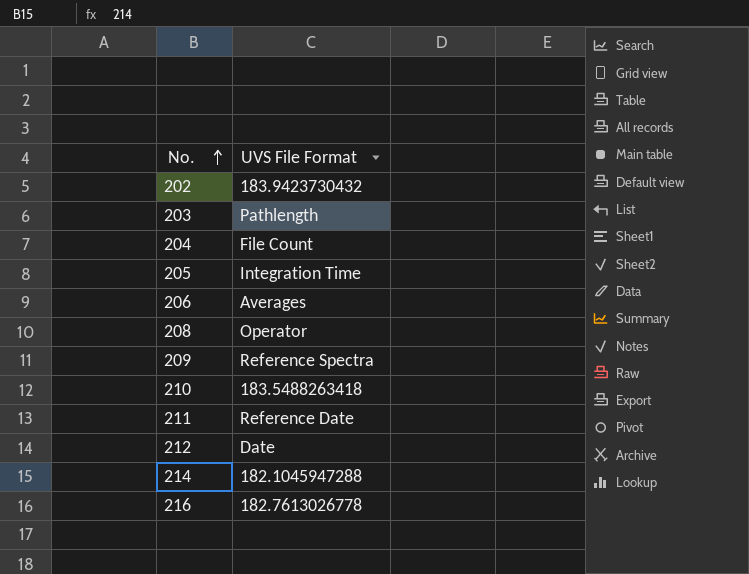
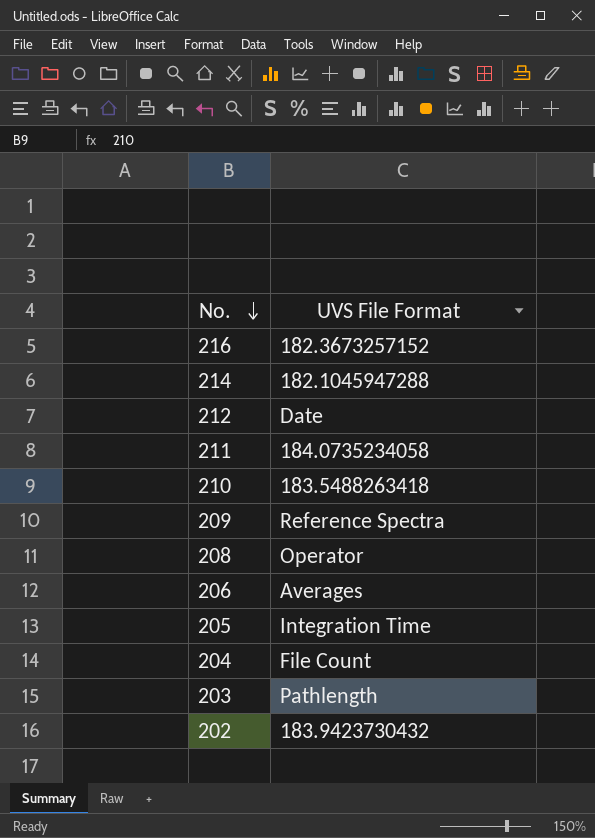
row order: No. ascending -> No. descending
216 | UVS File Format: 182.7613026778 -> 182.3673257152
211 | UVS File Format: Reference Date -> 184.0735234058

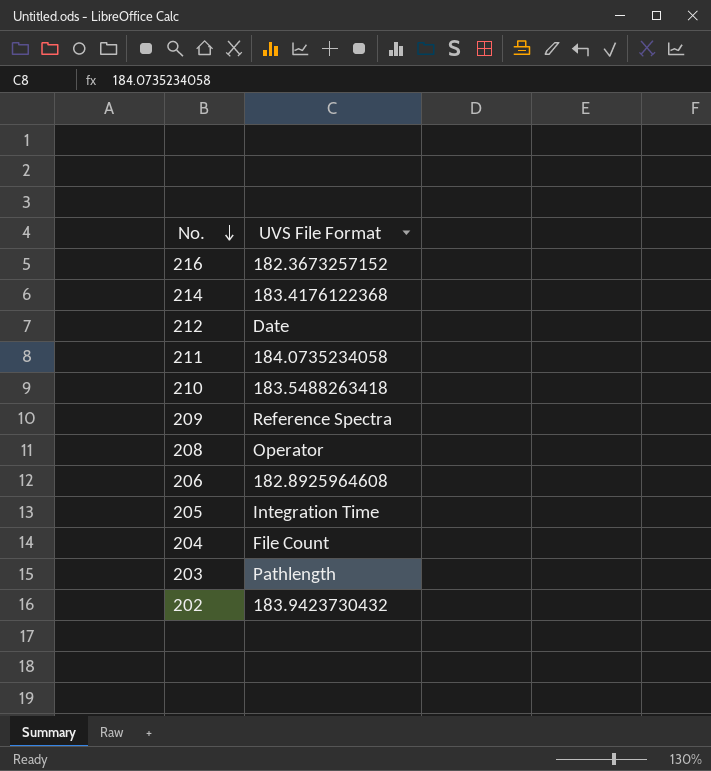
214 | UVS File Format: 182.1045947288 -> 183.4176122368
206 | UVS File Format: Averages -> 182.8925964608

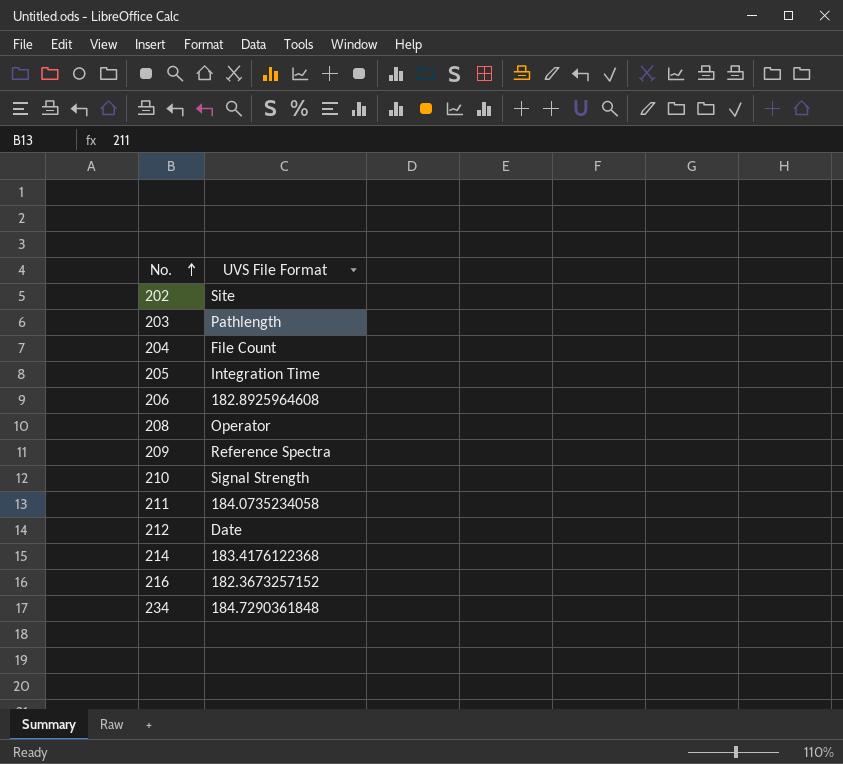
row order: No. descending -> No. ascending
202 | UVS File Format: 183.9423730432 -> Site
210 | UVS File Format: 183.5488263418 -> Signal Strength
row 234: none -> 184.7290361848

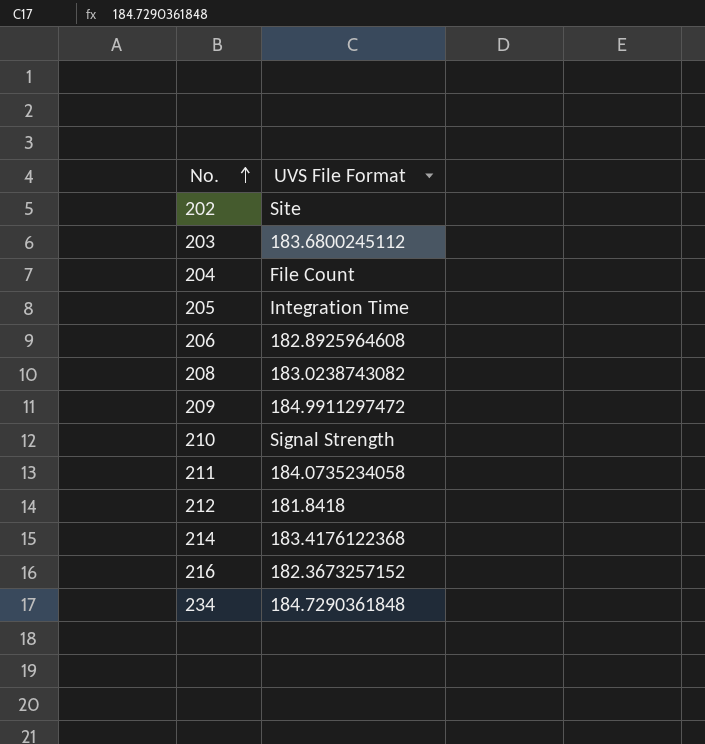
203 | UVS File Format: Pathlength -> 183.6800245112
208 | UVS File Format: Operator -> 183.0238743082
209 | UVS File Format: Reference Spectra -> 184.9911297472
212 | UVS File Format: Date -> 181.8418

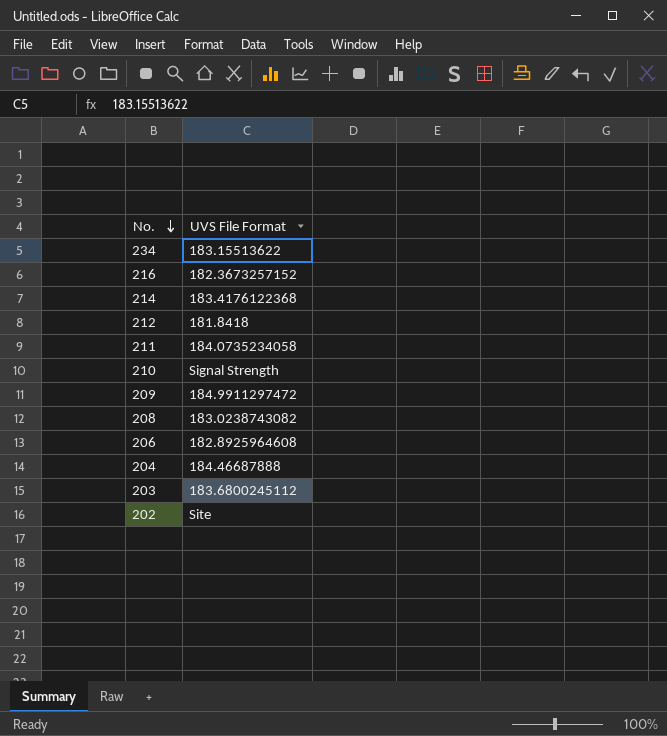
row order: No. ascending -> No. descending
row 205: Integration Time -> none
234 | UVS File Format: 184.7290361848 -> 183.15513622
204 | UVS File Format: File Count -> 184.46687888

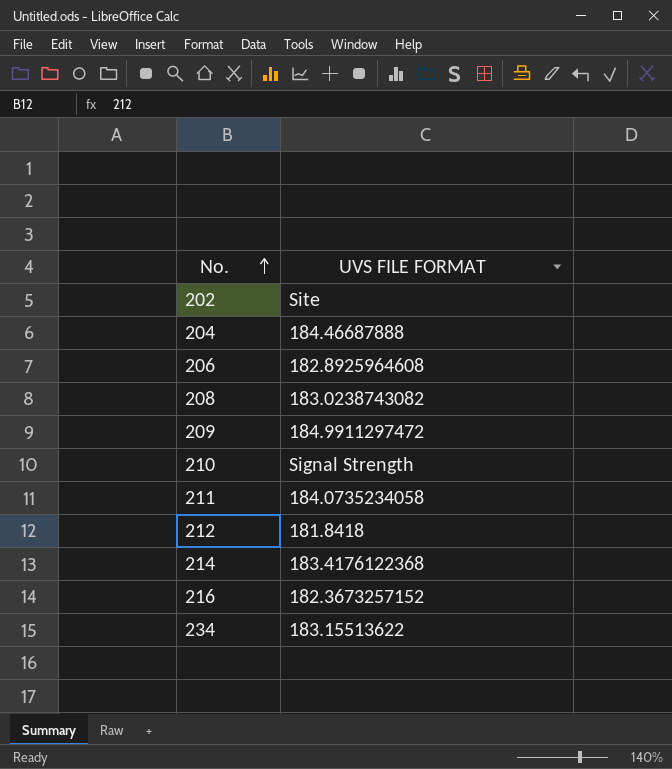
row order: No. descending -> No. ascending
column name: UVS File Format -> UVS FILE FORMAT
row 203: 183.6800245112 -> none

